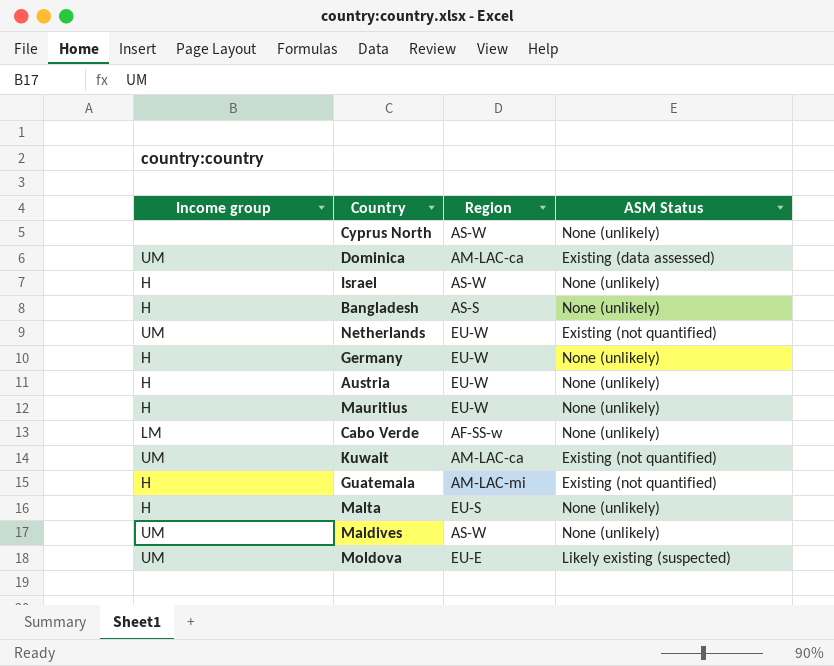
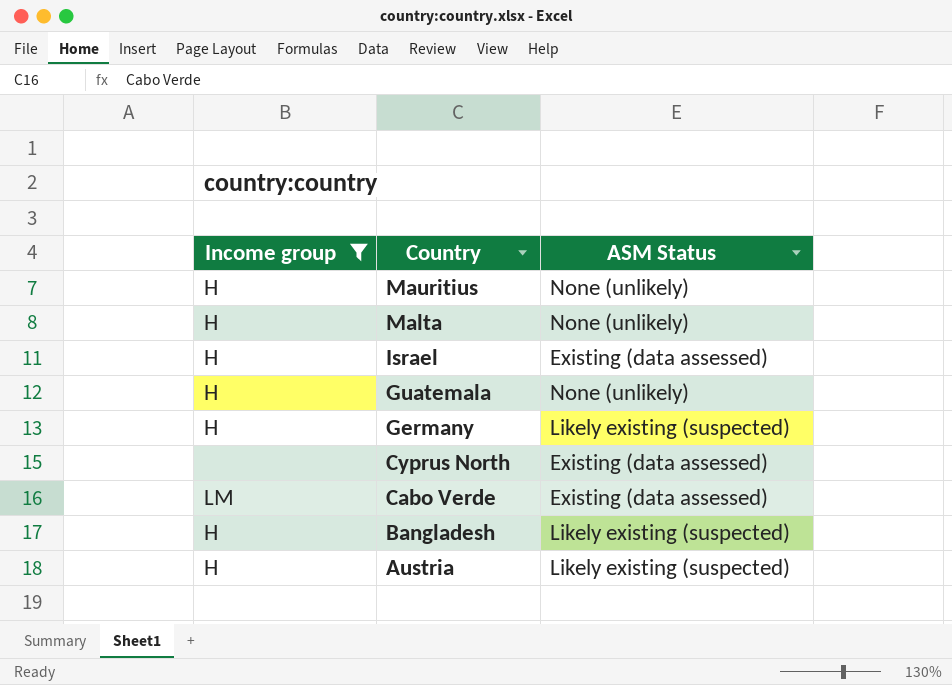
filter: none -> Income group != UM
row order: none -> Country descending
column Region | position: 3 -> none
Israel | ASM Status: None (unlikely) -> Existing (data assessed)
Guatemala | ASM Status: Existing (not quantified) -> None (unlikely)
Germany | ASM Status: None (unlikely) -> Likely existing (suspected)
Cyprus North | ASM Status: None (unlikely) -> Existing (data assessed)
Cabo Verde | ASM Status: None (unlikely) -> Existing (data assessed)
Bangladesh | ASM Status: None (unlikely) -> Likely existing (suspected)
Austria | ASM Status: None (unlikely) -> Likely existing (suspected)

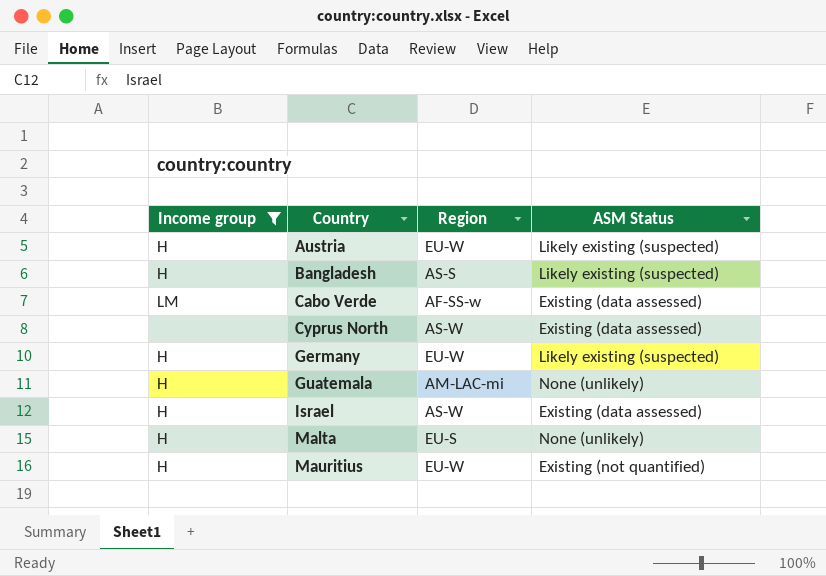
row order: Country descending -> Country ascending
column Region | position: none -> 3
Mauritius | ASM Status: None (unlikely) -> Existing (not quantified)

